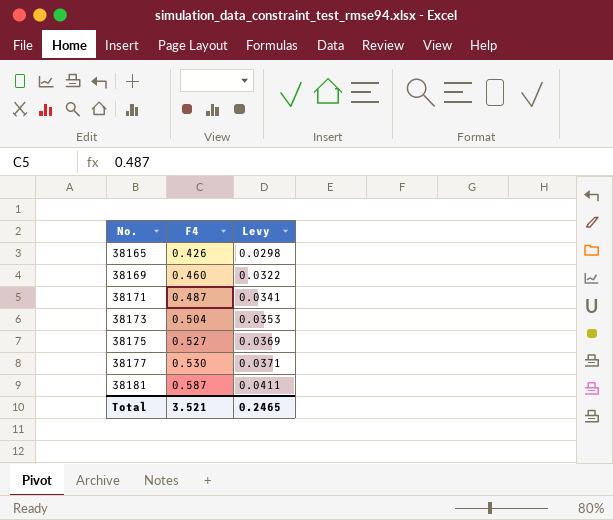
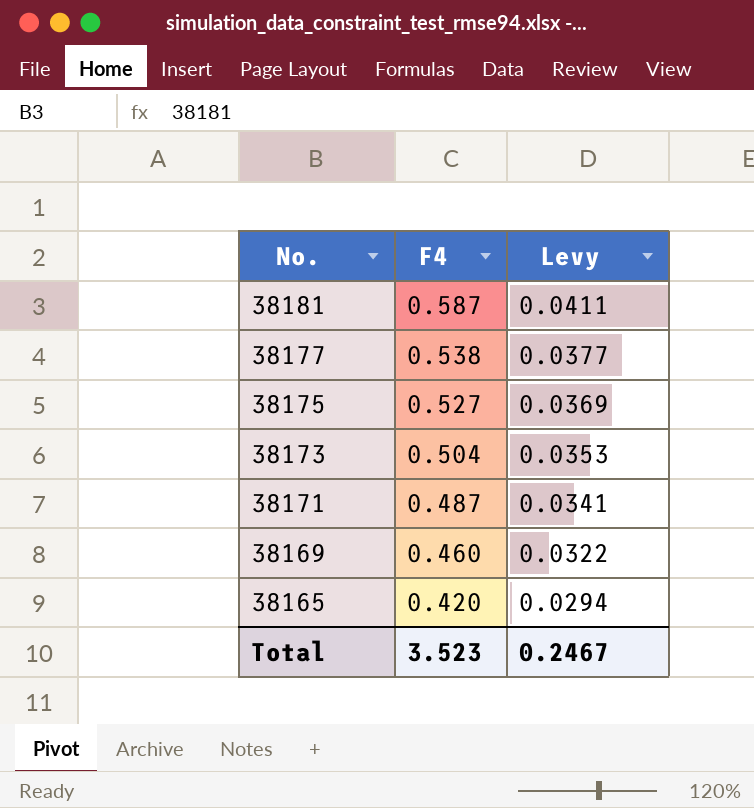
row order: No. ascending -> No. descending
38177 | F4: 0.530 -> 0.538
38177 | Levy: 0.0371 -> 0.0377
38165 | F4: 0.426 -> 0.420
38165 | Levy: 0.0298 -> 0.0294
Total | F4: 3.521 -> 3.523
Total | Levy: 0.2465 -> 0.2467

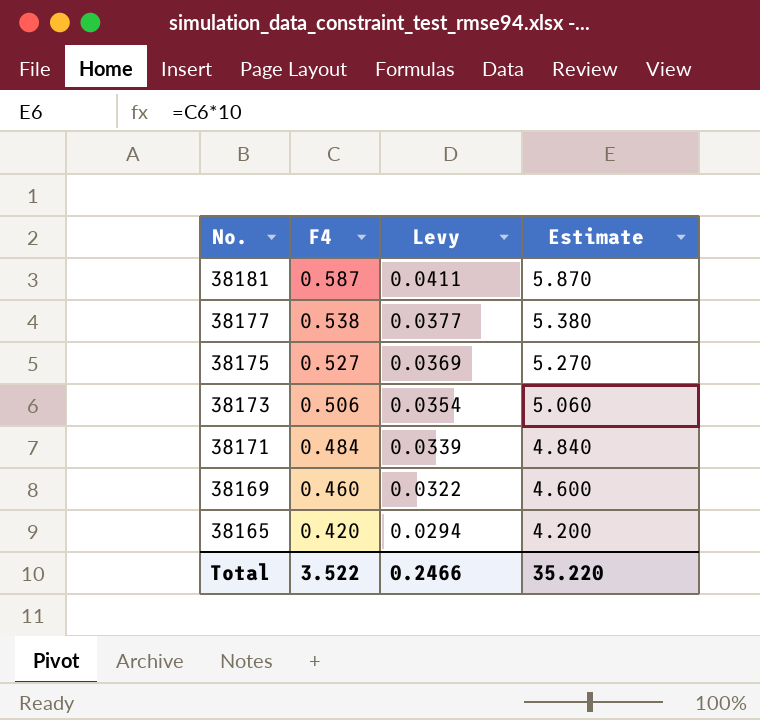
column Estimate | formula: none -> [F4] * 10
38173 | F4: 0.504 -> 0.506
38173 | Levy: 0.0353 -> 0.0354
38171 | F4: 0.487 -> 0.484
38171 | Levy: 0.0341 -> 0.0339
Total | F4: 3.523 -> 3.522
Total | Levy: 0.2467 -> 0.2466

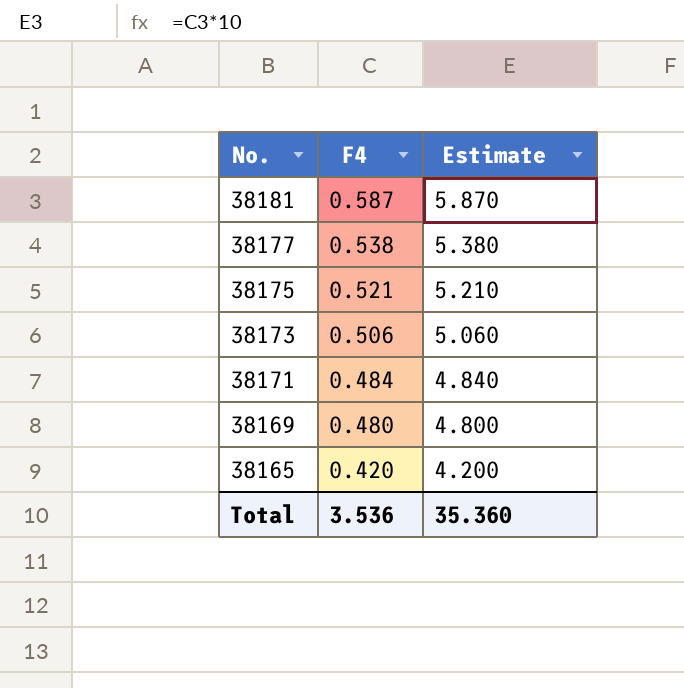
column Levy | formula: [F4] * 0.07 -> none
38175 | F4: 0.527 -> 0.521
38175 | Estimate: 5.270 -> 5.210
38169 | F4: 0.460 -> 0.480
38169 | Estimate: 4.600 -> 4.800
Total | F4: 3.522 -> 3.536
Total | Estimate: 35.220 -> 35.360

